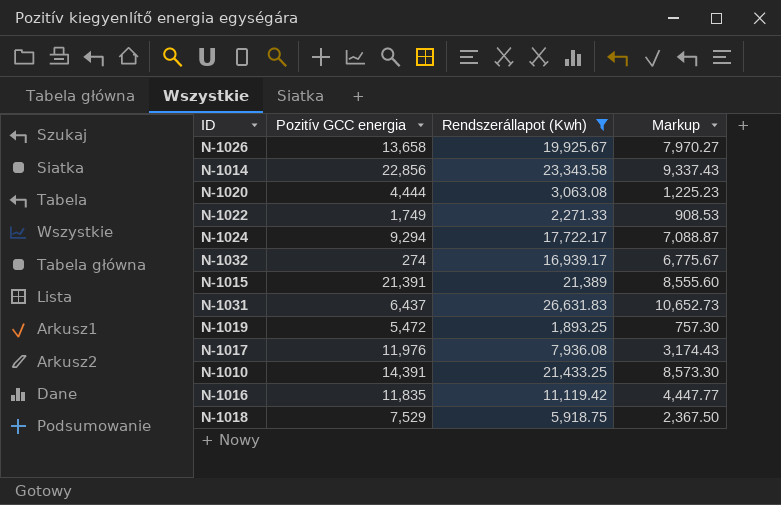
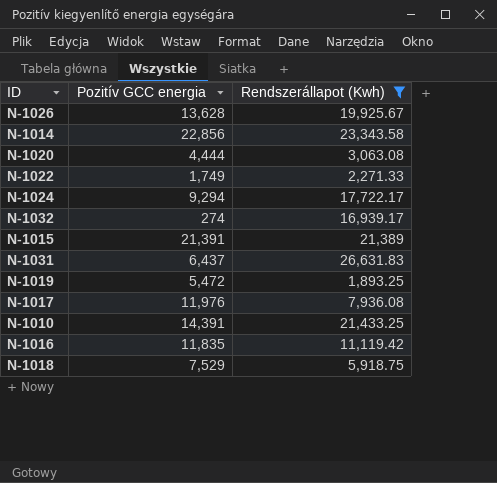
column Markup | formula: [Rendszerállapot (Kwh)] * 0.4 -> none
N-1026 | Pozitív GCC energia: 13,658 -> 13,628

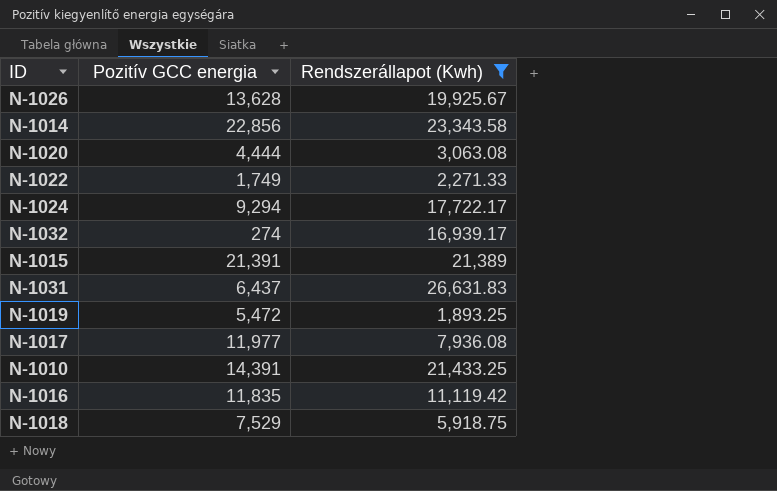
N-1017 | Pozitív GCC energia: 11,976 -> 11,977

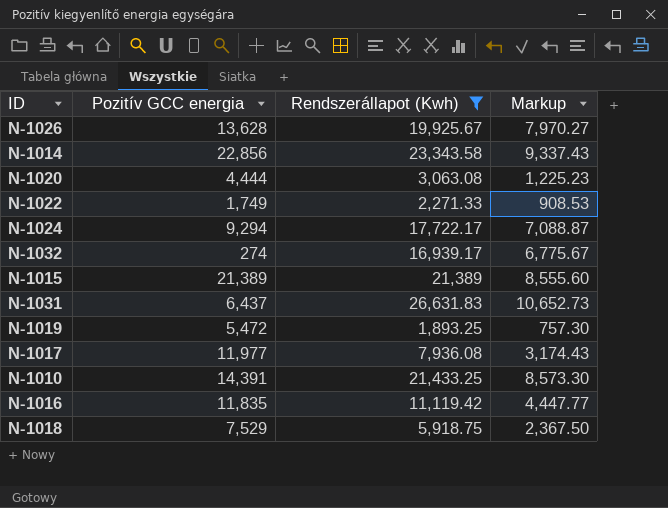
column Markup | formula: none -> [Rendszerállapot (Kwh)] * 0.4
N-1015 | Pozitív GCC energia: 21,391 -> 21,389

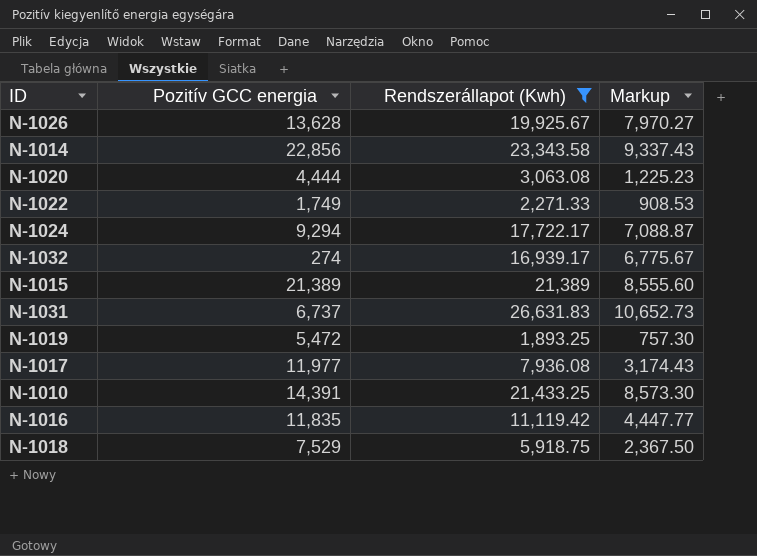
N-1031 | Pozitív GCC energia: 6,437 -> 6,737

